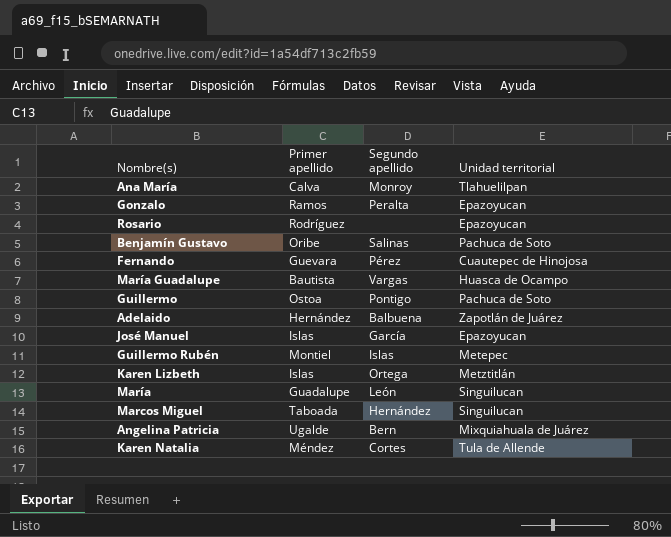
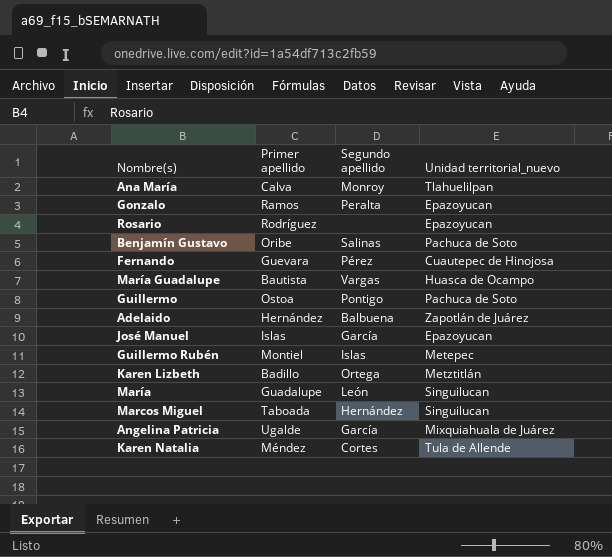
column name: Unidad territorial -> Unidad territorial_nuevo
Karen Lizbeth | Primer apellido: Islas -> Badillo
Angelina Patricia | Segundo apellido: Bern -> García

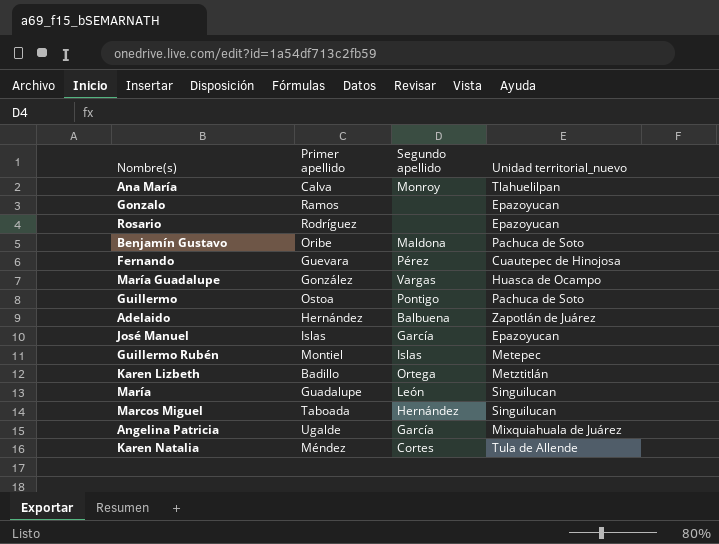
Gonzalo | Segundo apellido: Peralta -> none
Benjamín Gustavo | Segundo apellido: Salinas -> Maldona
María Guadalupe | Primer apellido: Bautista -> González

